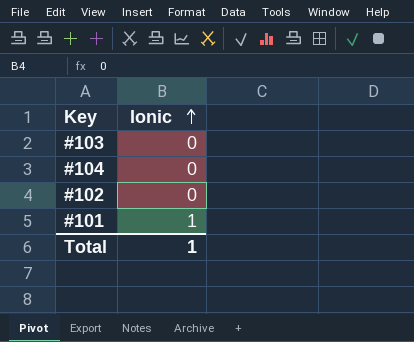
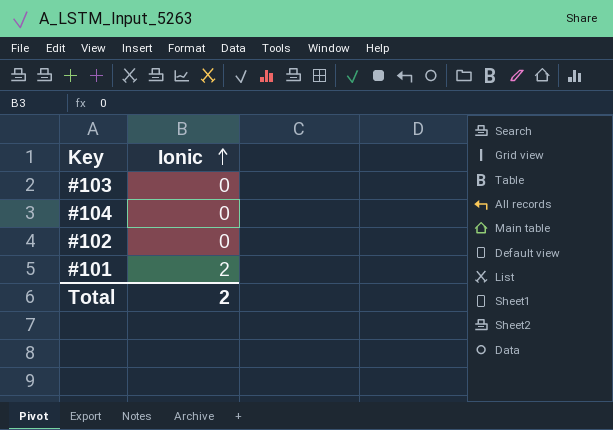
#101 | Ionic: 1 -> 2
Total | Ionic: 1 -> 2

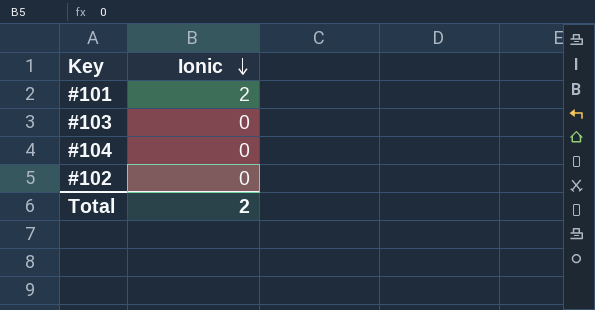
row order: Ionic ascending -> Ionic descending

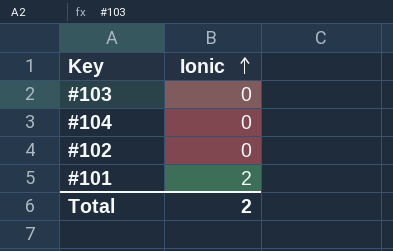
row order: Ionic descending -> Ionic ascending

